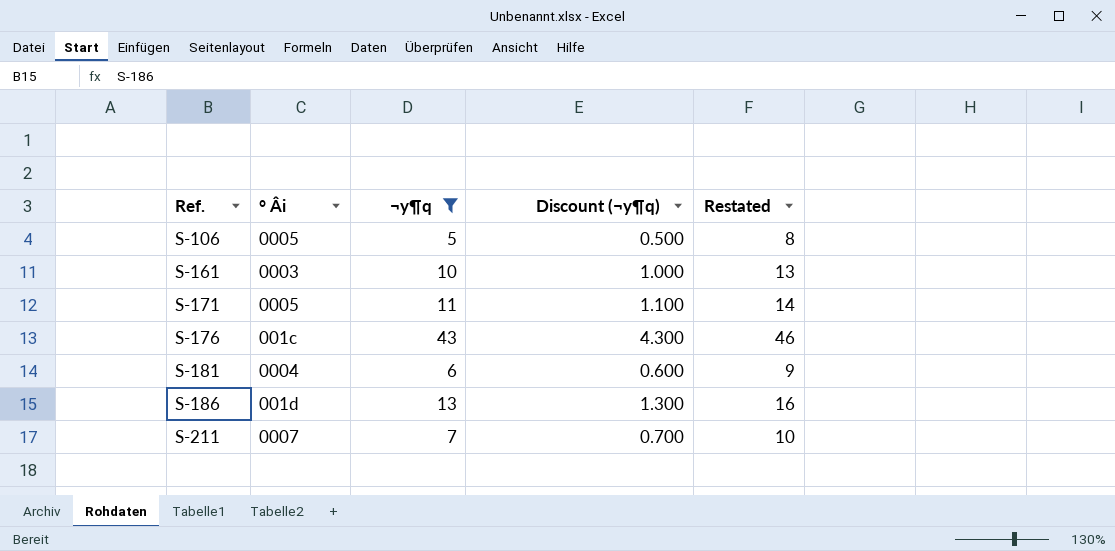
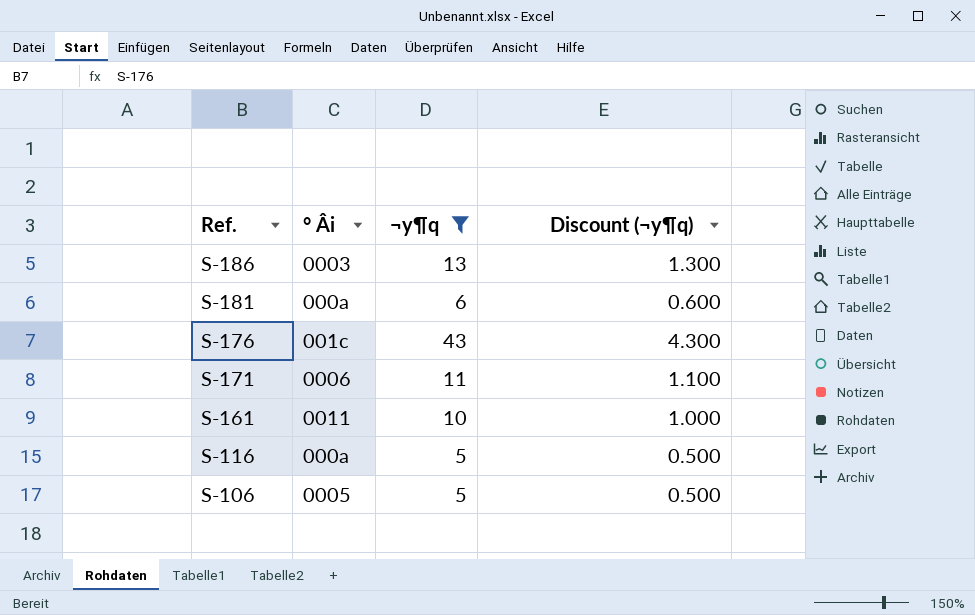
row order: Ref. ascending -> Ref. descending
column Restated | formula: [¬y¶q] + 3 -> none
row S-211: 0007 | 7 | 0.700 | 10 -> none
S-186 | ° Âi: 001d -> 0003
S-181 | ° Âi: 0004 -> 000a
S-171 | ° Âi: 0005 -> 0006
S-161 | ° Âi: 0003 -> 0011
row S-116: none -> 000a | 5 | 0.500

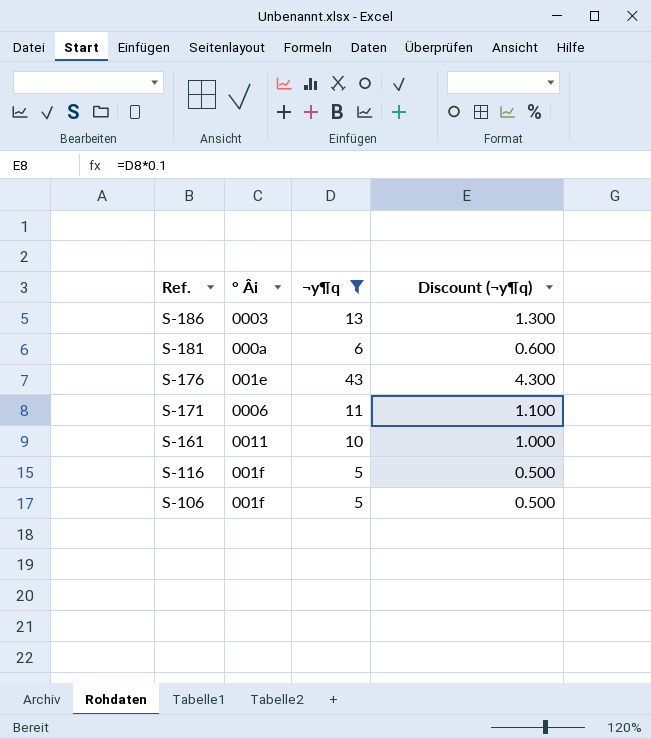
S-176 | ° Âi: 001c -> 001e
S-116 | ° Âi: 000a -> 001f
S-106 | ° Âi: 0005 -> 001f

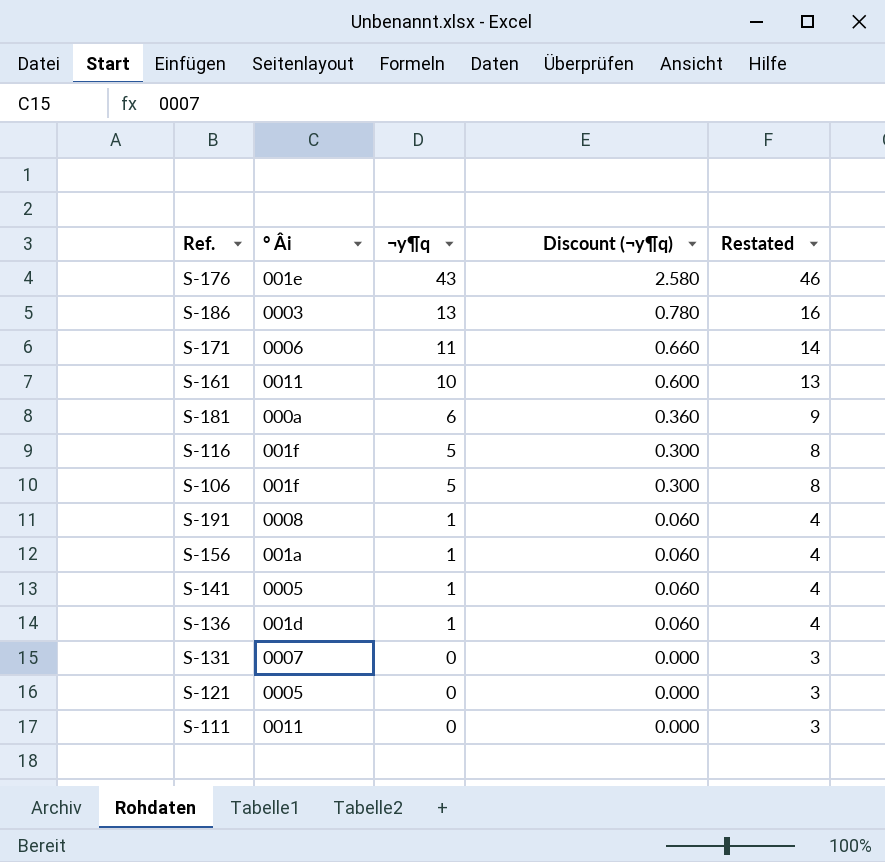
filter: ¬y¶q >= 5 -> none
row order: Ref. descending -> ¬y¶q descending
column Discount (¬y¶q) | formula: [¬y¶q] * 0.1 -> [¬y¶q] * 0.06
column Restated | formula: none -> [¬y¶q] + 3

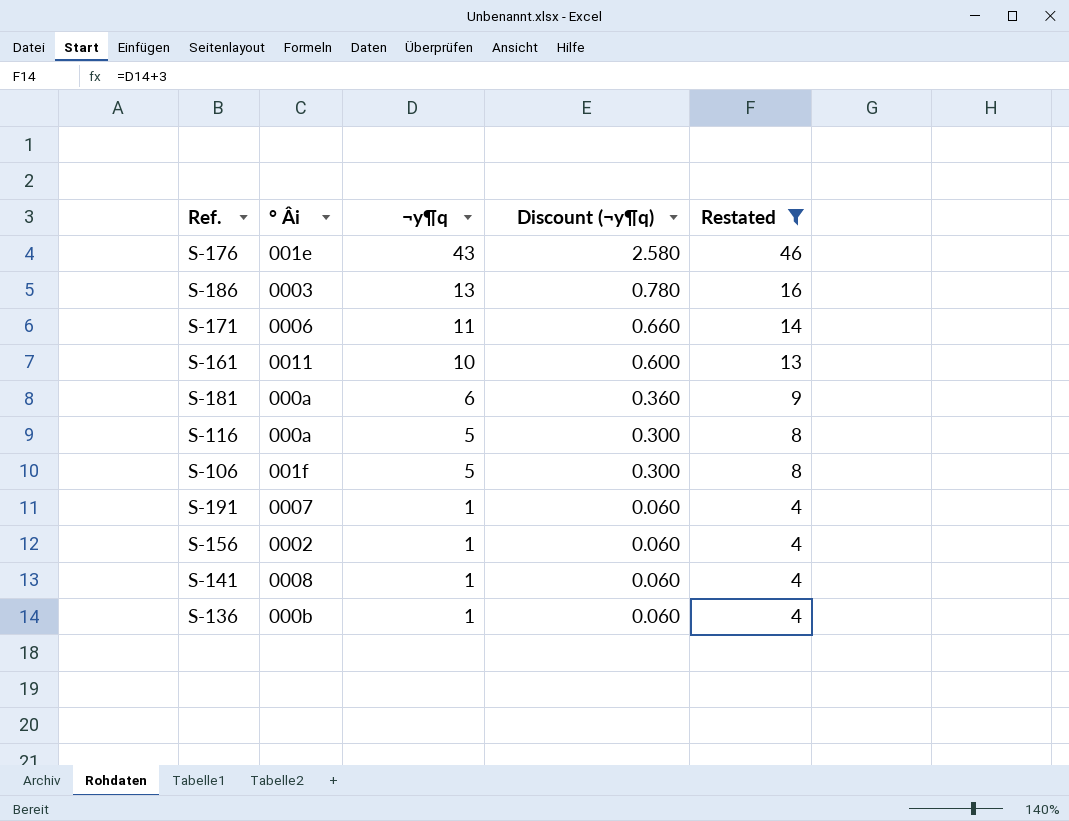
filter: none -> Restated != 3
S-116 | ° Âi: 001f -> 000a
S-191 | ° Âi: 0008 -> 0007
S-156 | ° Âi: 001a -> 0002
S-141 | ° Âi: 0005 -> 0008
S-136 | ° Âi: 001d -> 000b

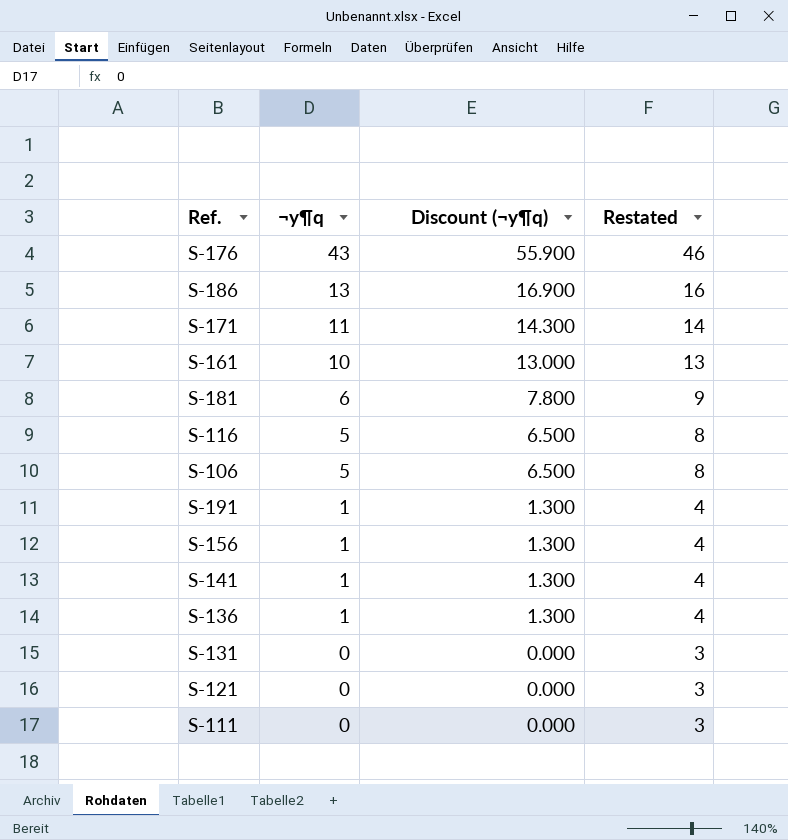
filter: Restated != 3 -> none
column ° Âi | position: 2 -> none
column Discount (¬y¶q) | formula: [¬y¶q] * 0.06 -> [¬y¶q] * 1.3

